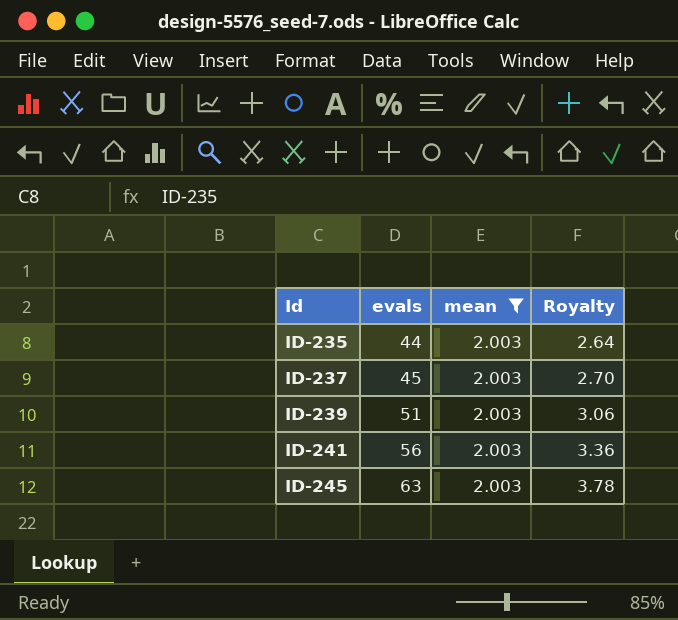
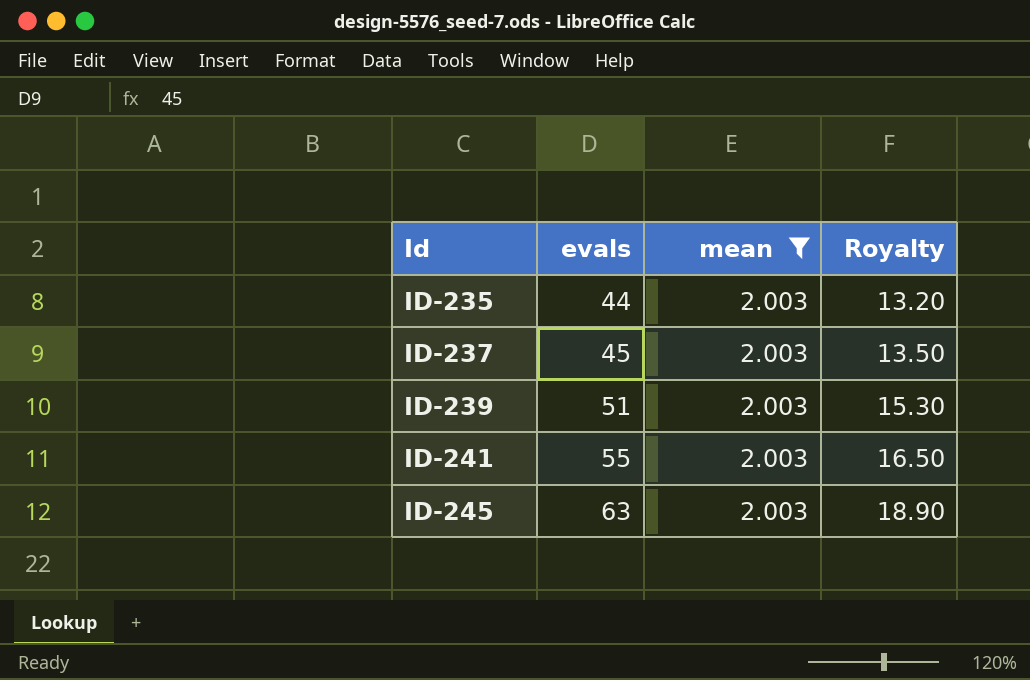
column Royalty | formula: [evals] * 0.06 -> [evals] * 0.3
ID-241 | evals: 56 -> 55

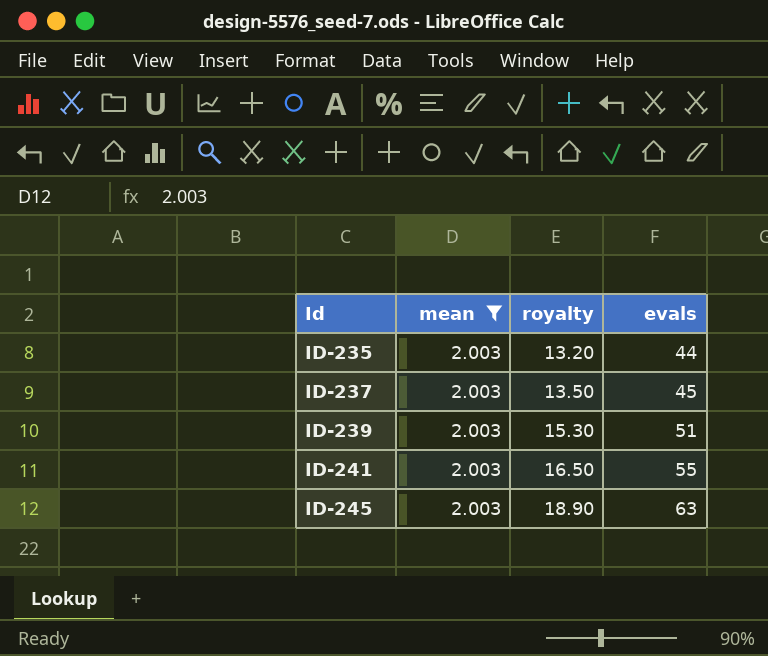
column name: Royalty -> royalty
column evals | position: 2 -> 4

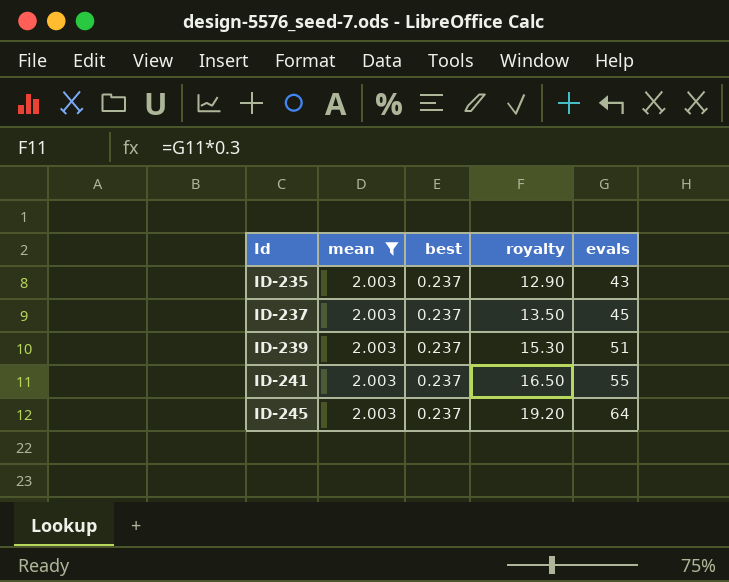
column best | position: none -> 3
ID-235 | royalty: 13.20 -> 12.90
ID-235 | evals: 44 -> 43
ID-245 | royalty: 18.90 -> 19.20
ID-245 | evals: 63 -> 64

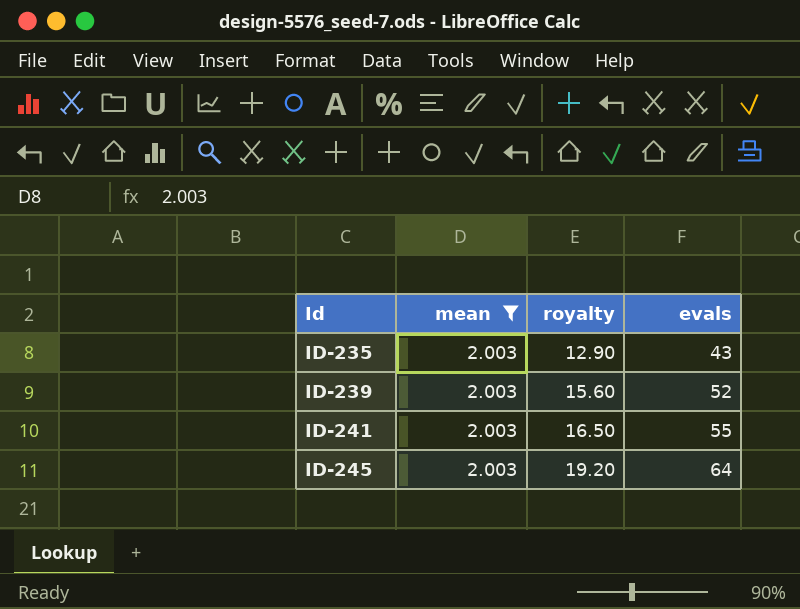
column best | position: 3 -> none
row ID-237: 2.003 | 0.237 | 13.50 | 45 -> none
ID-239 | royalty: 15.30 -> 15.60
ID-239 | evals: 51 -> 52

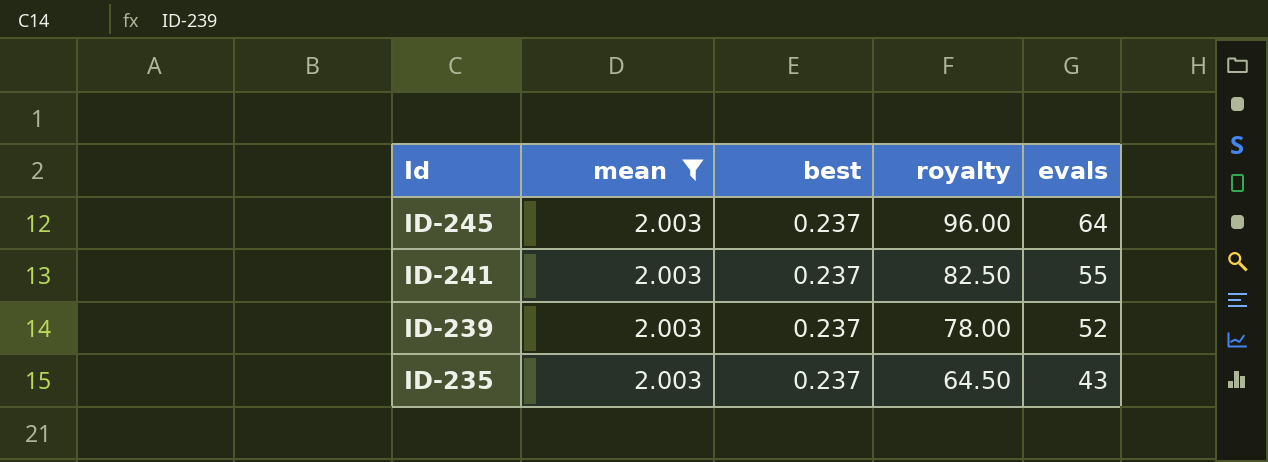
row order: Id ascending -> Id descending
column best | position: none -> 3
column royalty | formula: [evals] * 0.3 -> [evals] * 1.5

